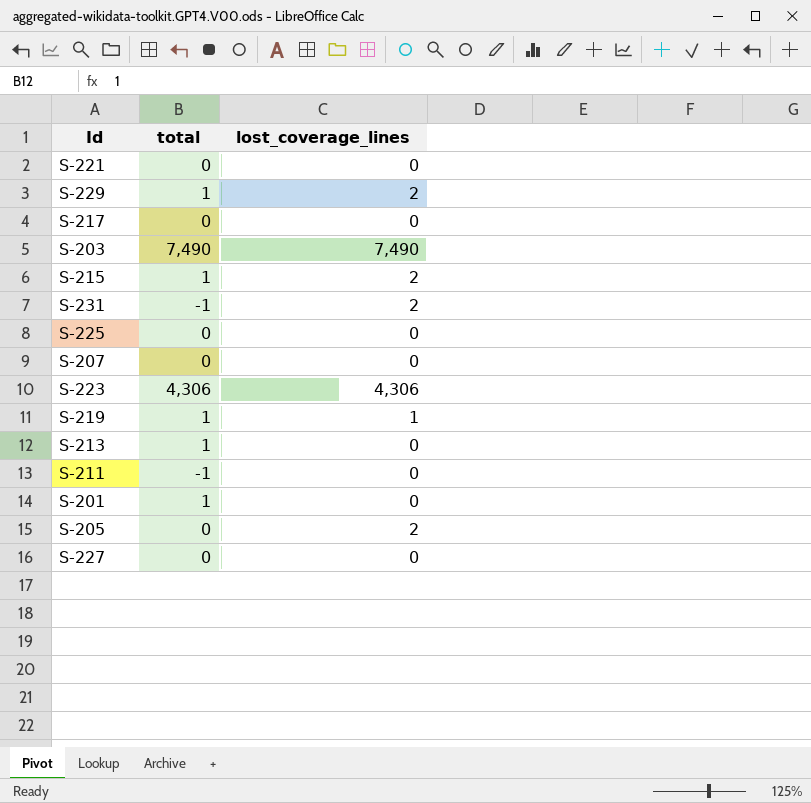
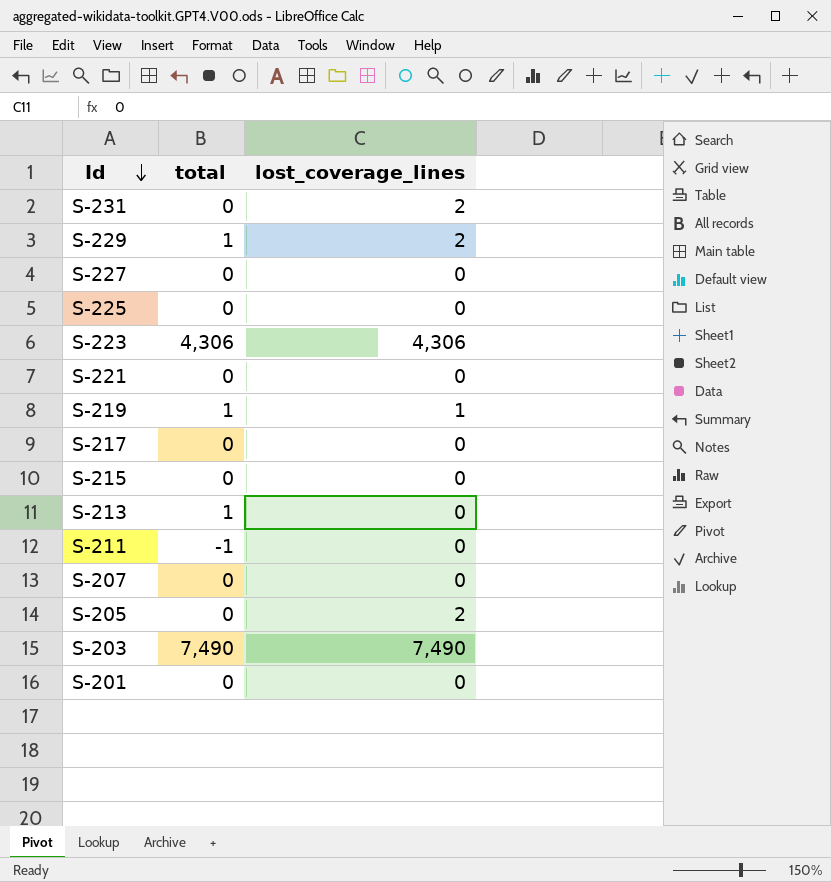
row order: none -> Id descending
S-231 | total: -1 -> 0
S-215 | total: 1 -> 0
S-215 | lost_coverage_lines: 2 -> 0
S-201 | total: 1 -> 0

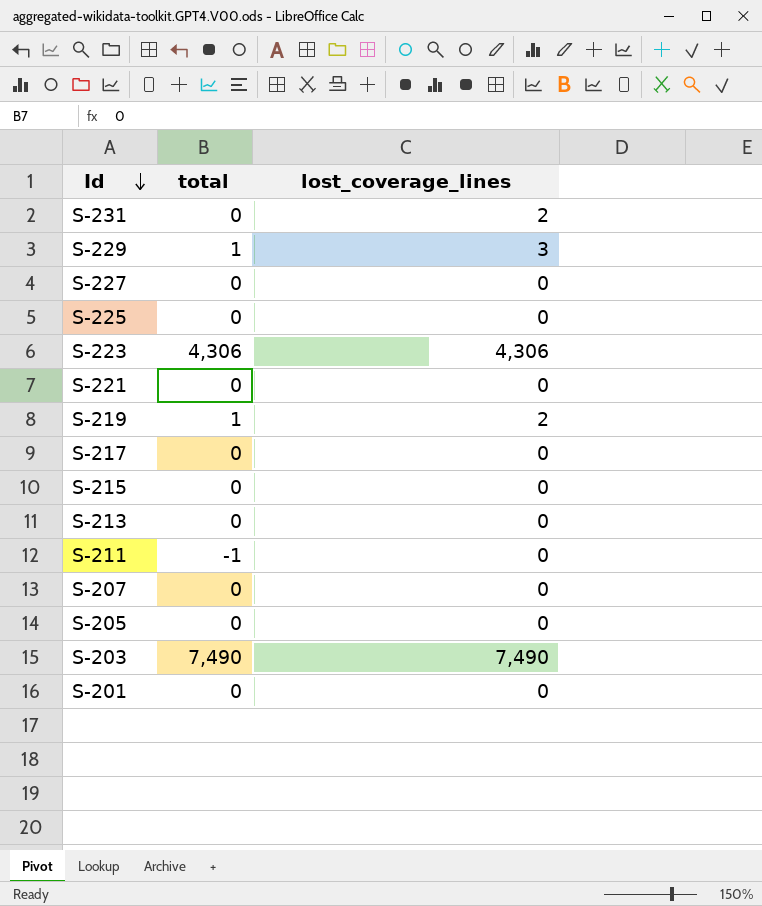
S-229 | lost_coverage_lines: 2 -> 3
S-219 | lost_coverage_lines: 1 -> 2
S-213 | total: 1 -> 0
S-205 | lost_coverage_lines: 2 -> 0

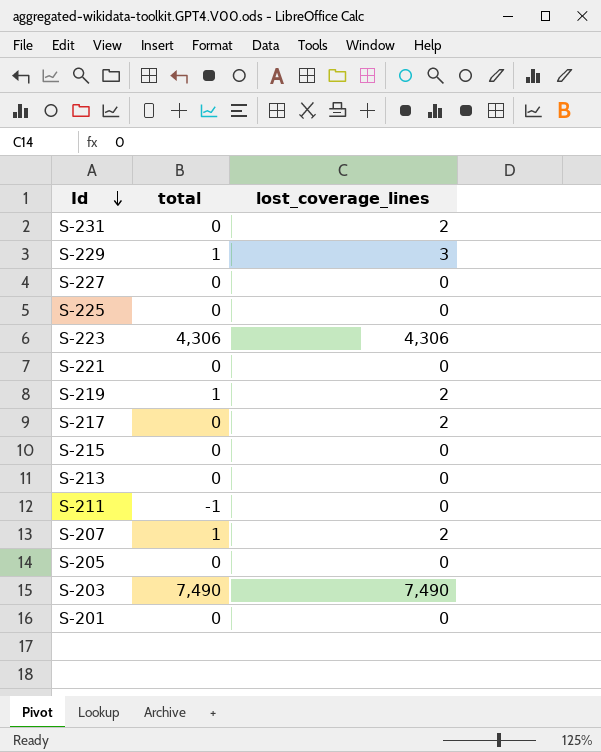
S-217 | lost_coverage_lines: 0 -> 2
S-207 | total: 0 -> 1
S-207 | lost_coverage_lines: 0 -> 2

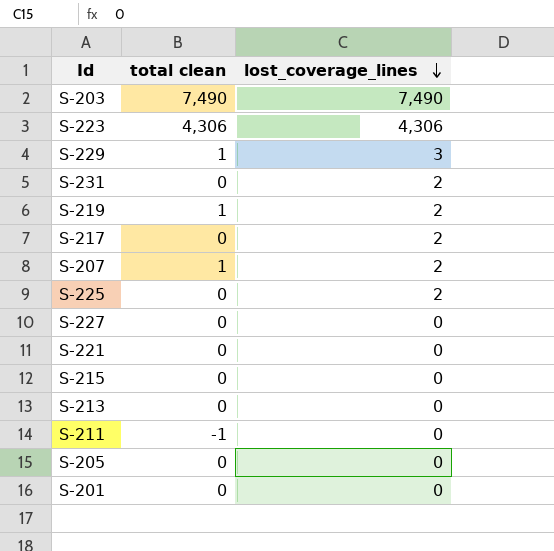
row order: Id descending -> lost_coverage_lines descending
column name: total -> total clean
S-225 | lost_coverage_lines: 0 -> 2

